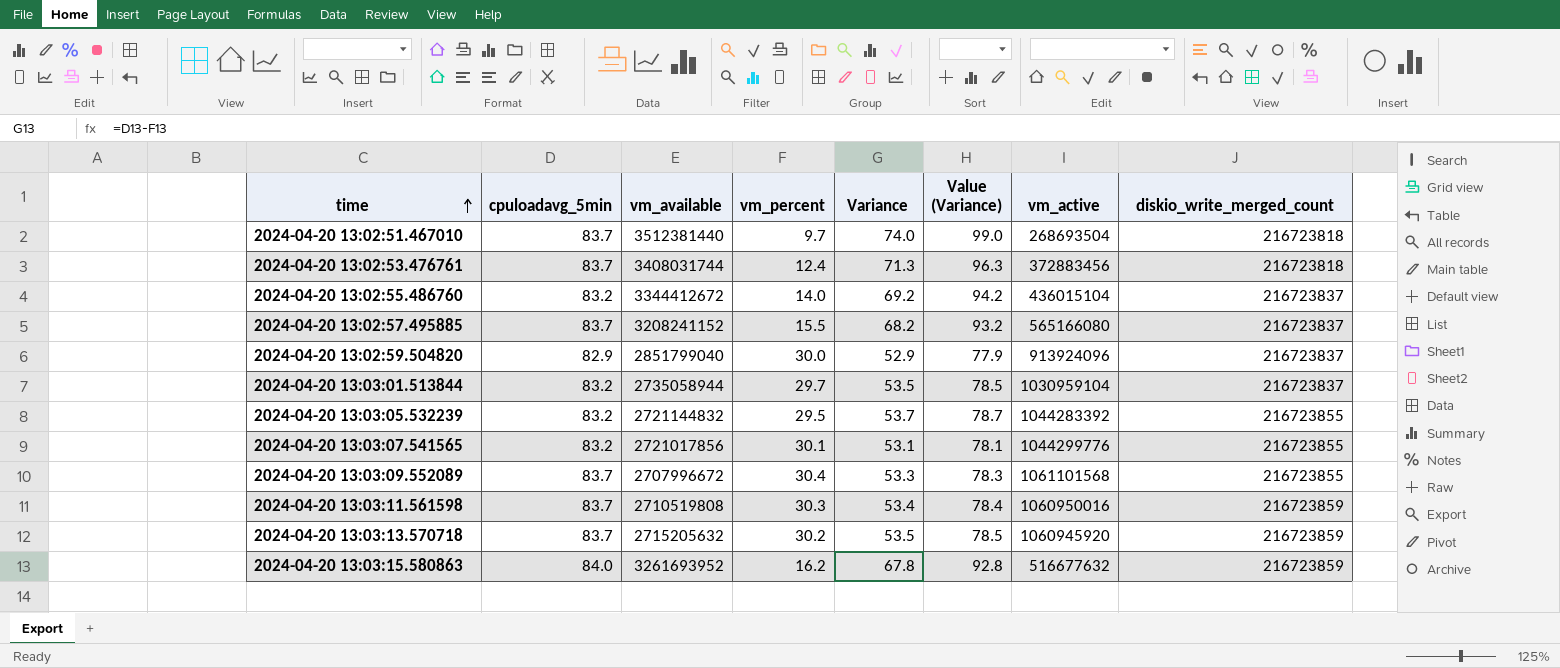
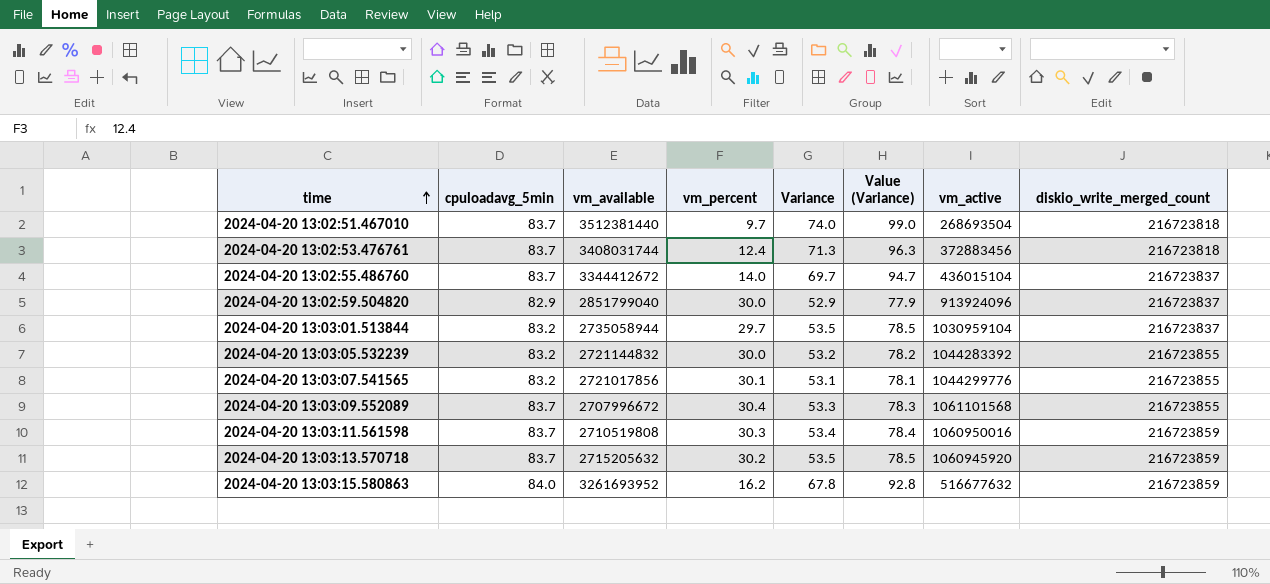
row 2024-04-20 13:02:57.495885: 83.7 | 3208241152 | 15.5 | 68.2 | 93.2 | 565166080 | 216723837 -> none
2024-04-20 13:02:55.486760 | cpuloadavg_5min: 83.2 -> 83.7
2024-04-20 13:02:55.486760 | Variance: 69.2 -> 69.7
2024-04-20 13:02:55.486760 | Value (Variance): 94.2 -> 94.7
2024-04-20 13:03:05.532239 | vm_percent: 29.5 -> 30.0
2024-04-20 13:03:05.532239 | Variance: 53.7 -> 53.2
2024-04-20 13:03:05.532239 | Value (Variance): 78.7 -> 78.2

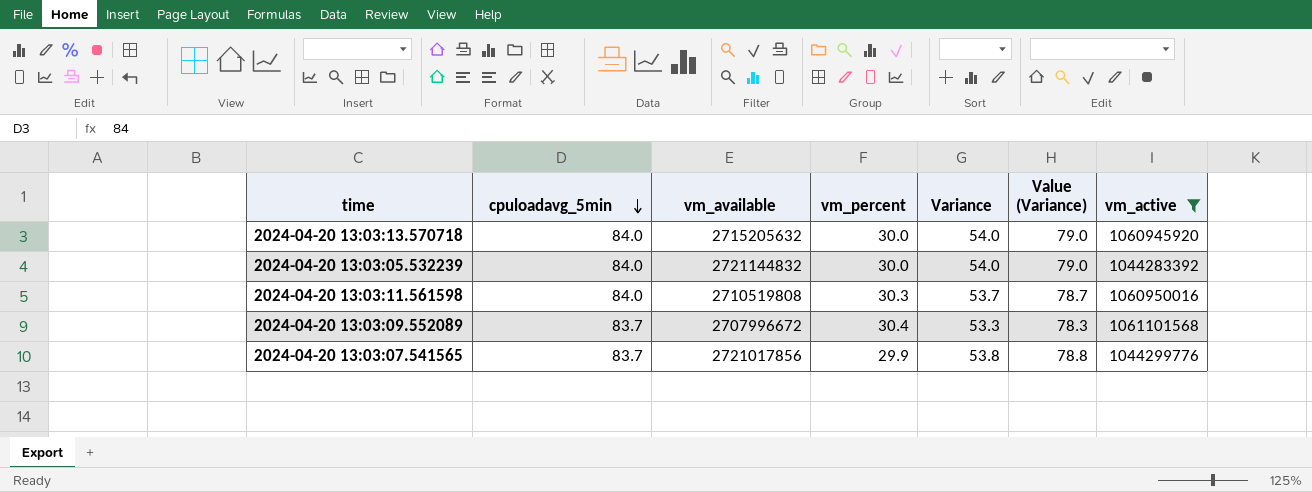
filter: none -> vm_active >= 1044283392
row order: time ascending -> cpuloadavg_5min descending
column diskio_write_merged_count | position: 8 -> none
2024-04-20 13:03:13.570718 | cpuloadavg_5min: 83.7 -> 84.0
2024-04-20 13:03:13.570718 | vm_percent: 30.2 -> 30.0
2024-04-20 13:03:13.570718 | Variance: 53.5 -> 54.0
2024-04-20 13:03:13.570718 | Value (Variance): 78.5 -> 79.0
2024-04-20 13:03:05.532239 | cpuloadavg_5min: 83.2 -> 84.0
2024-04-20 13:03:05.532239 | Variance: 53.2 -> 54.0
2024-04-20 13:03:05.532239 | Value (Variance): 78.2 -> 79.0
2024-04-20 13:03:11.561598 | cpuloadavg_5min: 83.7 -> 84.0
2024-04-20 13:03:11.561598 | Variance: 53.4 -> 53.7
2024-04-20 13:03:11.561598 | Value (Variance): 78.4 -> 78.7
2024-04-20 13:03:07.541565 | cpuloadavg_5min: 83.2 -> 83.7
2024-04-20 13:03:07.541565 | vm_percent: 30.1 -> 29.9
2024-04-20 13:03:07.541565 | Variance: 53.1 -> 53.8
2024-04-20 13:03:07.541565 | Value (Variance): 78.1 -> 78.8

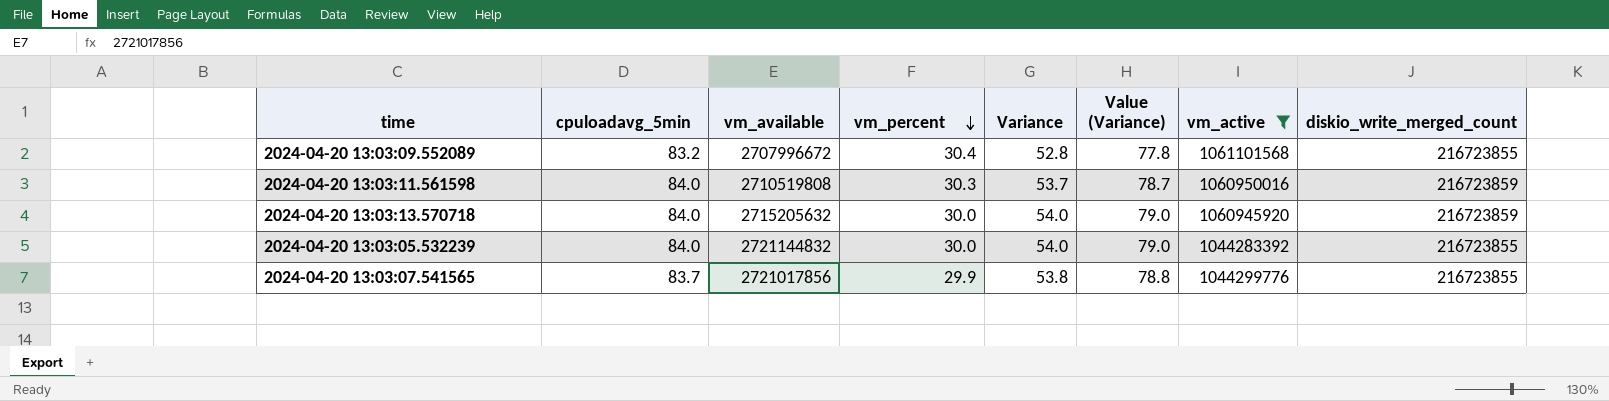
row order: cpuloadavg_5min descending -> vm_percent descending
column diskio_write_merged_count | position: none -> 8
2024-04-20 13:03:09.552089 | cpuloadavg_5min: 83.7 -> 83.2
2024-04-20 13:03:09.552089 | Variance: 53.3 -> 52.8
2024-04-20 13:03:09.552089 | Value (Variance): 78.3 -> 77.8

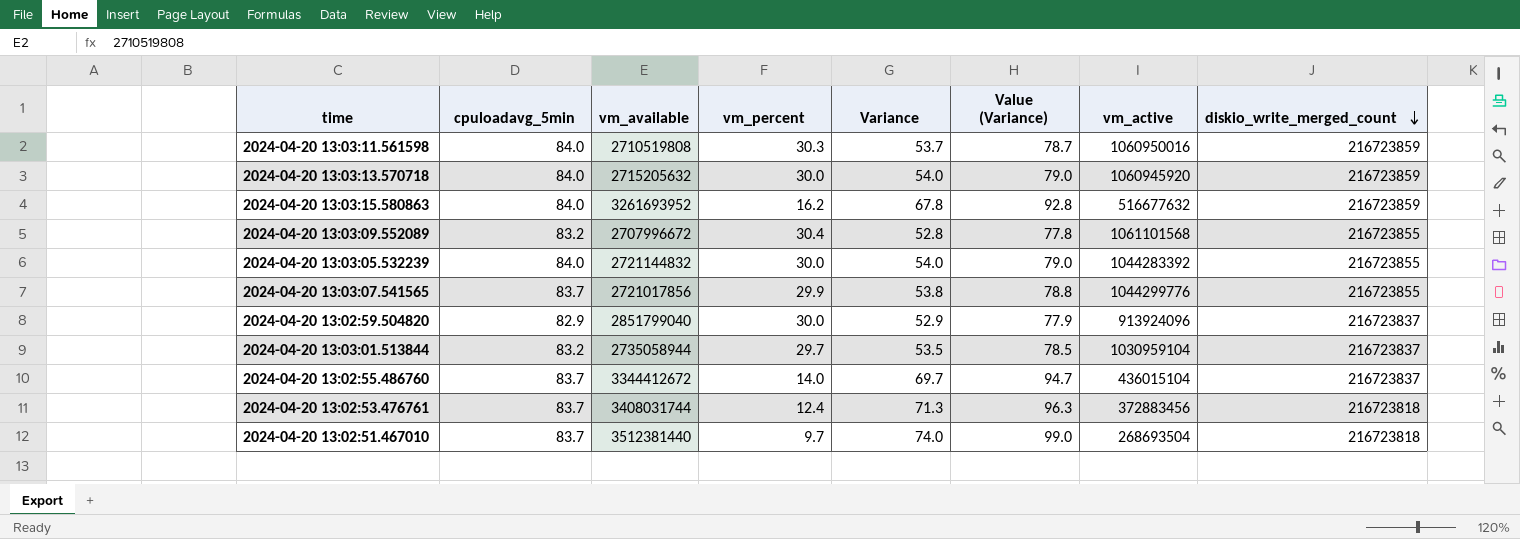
filter: vm_active >= 1044283392 -> none
row order: vm_percent descending -> diskio_write_merged_count descending

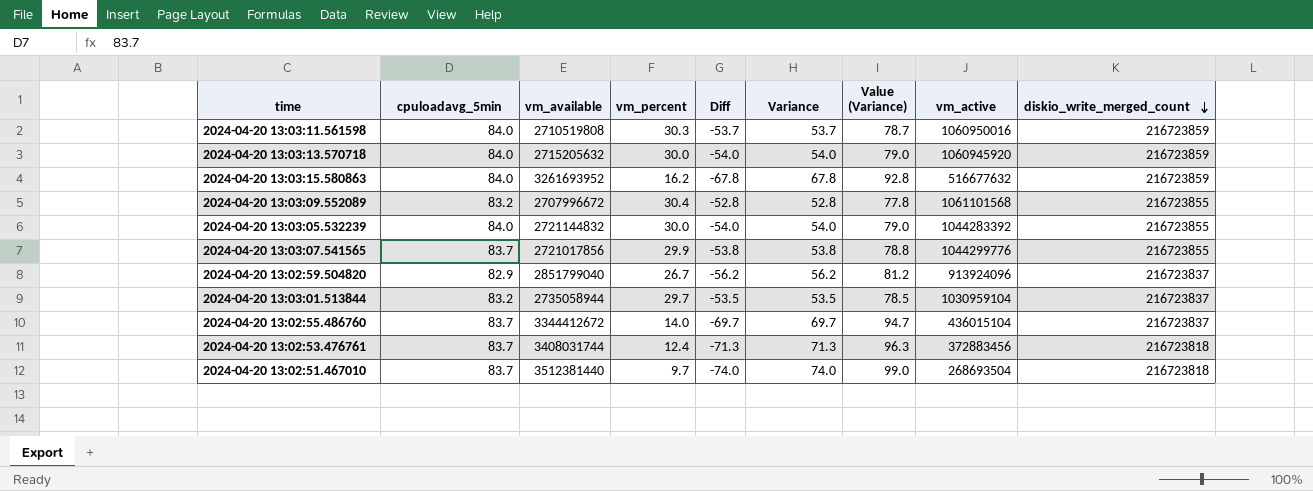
column Diff | formula: none -> [vm_percent] - [cpuloadavg_5min]
2024-04-20 13:02:59.504820 | vm_percent: 30.0 -> 26.7
2024-04-20 13:02:59.504820 | Variance: 52.9 -> 56.2
2024-04-20 13:02:59.504820 | Value (Variance): 77.9 -> 81.2

